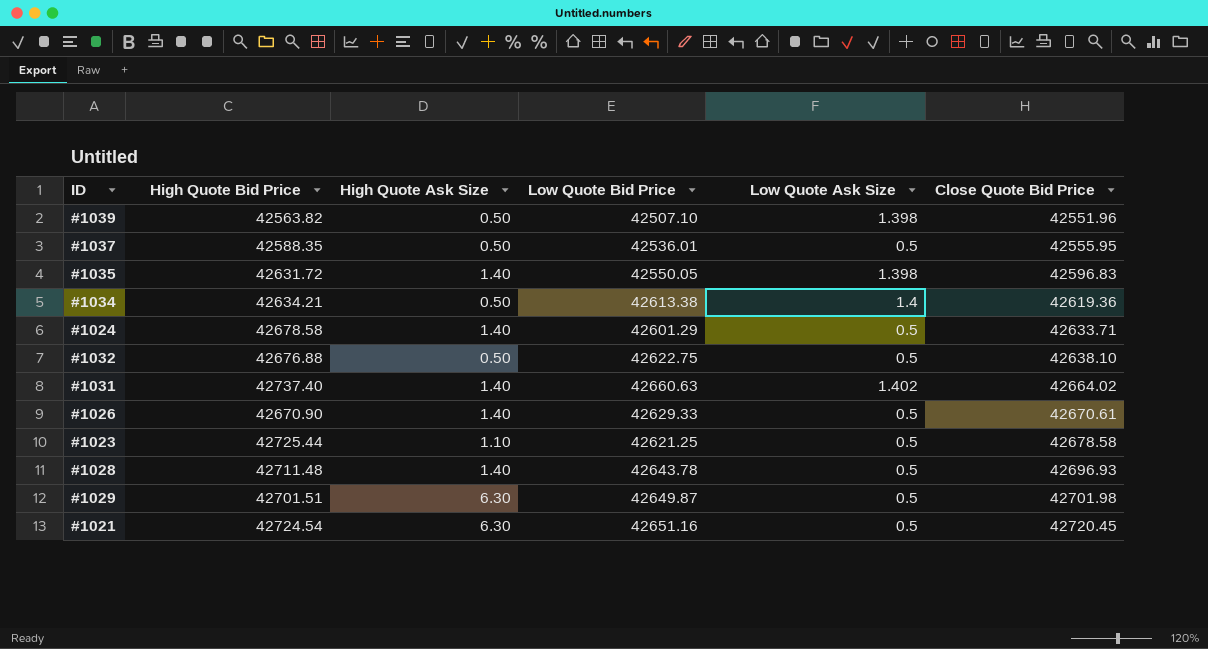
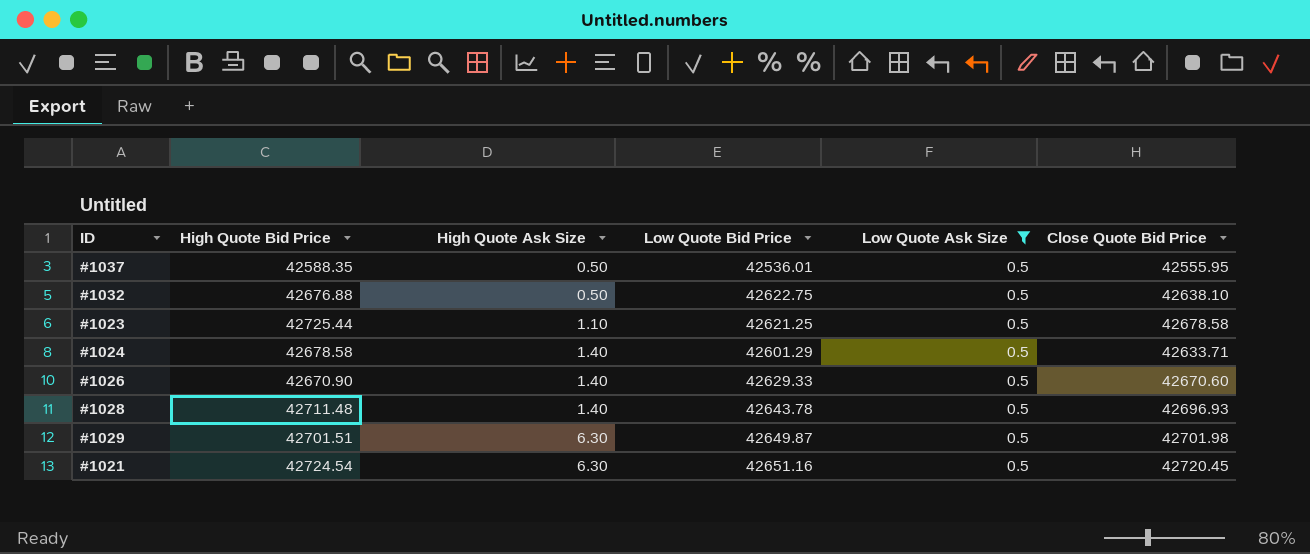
filter: none -> Low Quote Ask Size = 0.5
row order: Close Quote Bid Price ascending -> High Quote Ask Size ascending
#1026 | Close Quote Bid Price: 42670.61 -> 42670.60

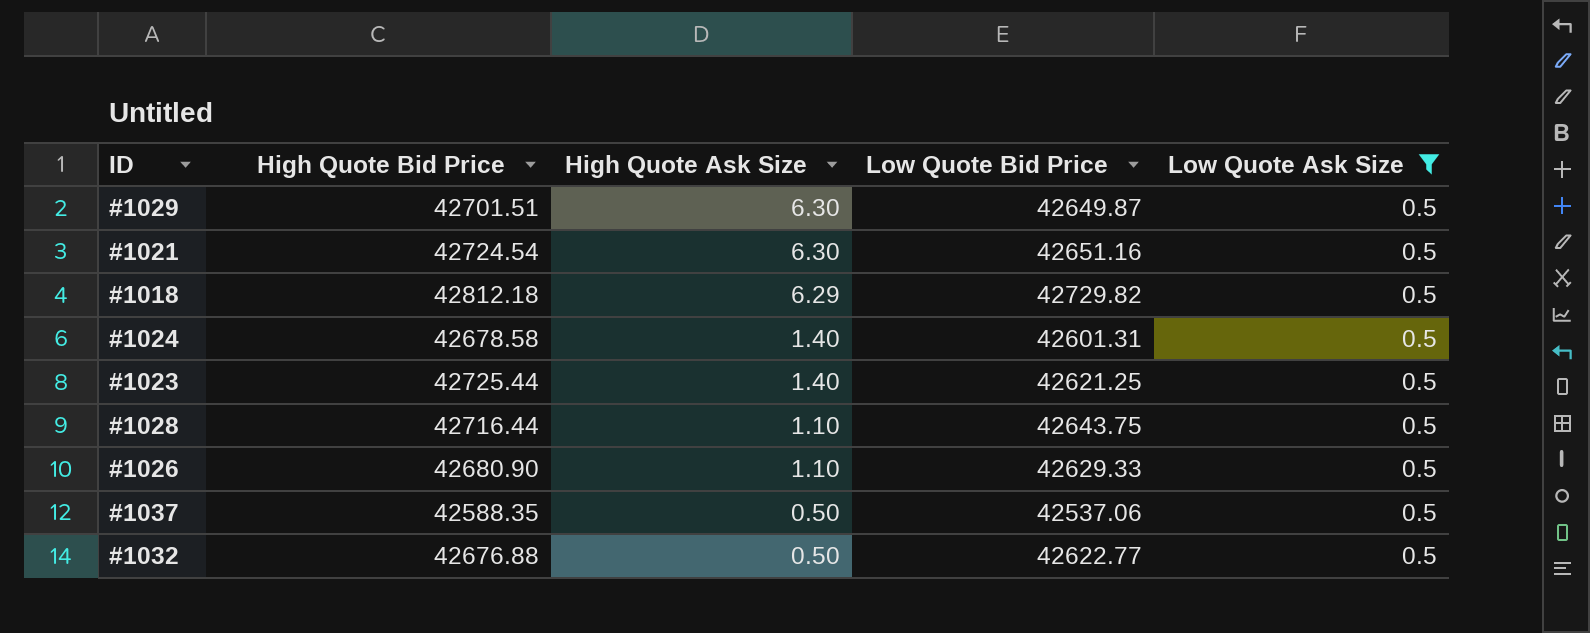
row order: High Quote Ask Size ascending -> High Quote Ask Size descending
column Close Quote Bid Price | position: 6 -> none
row #1018: none -> 42812.18 | 6.29 | 42729.82 | 0.5
#1024 | Low Quote Bid Price: 42601.29 -> 42601.31
#1023 | High Quote Ask Size: 1.10 -> 1.40
#1028 | High Quote Bid Price: 42711.48 -> 42716.44
#1028 | High Quote Ask Size: 1.40 -> 1.10
#1028 | Low Quote Bid Price: 42643.78 -> 42643.75
#1026 | High Quote Bid Price: 42670.90 -> 42680.90
#1026 | High Quote Ask Size: 1.40 -> 1.10
#1037 | Low Quote Bid Price: 42536.01 -> 42537.06
#1032 | Low Quote Bid Price: 42622.75 -> 42622.77

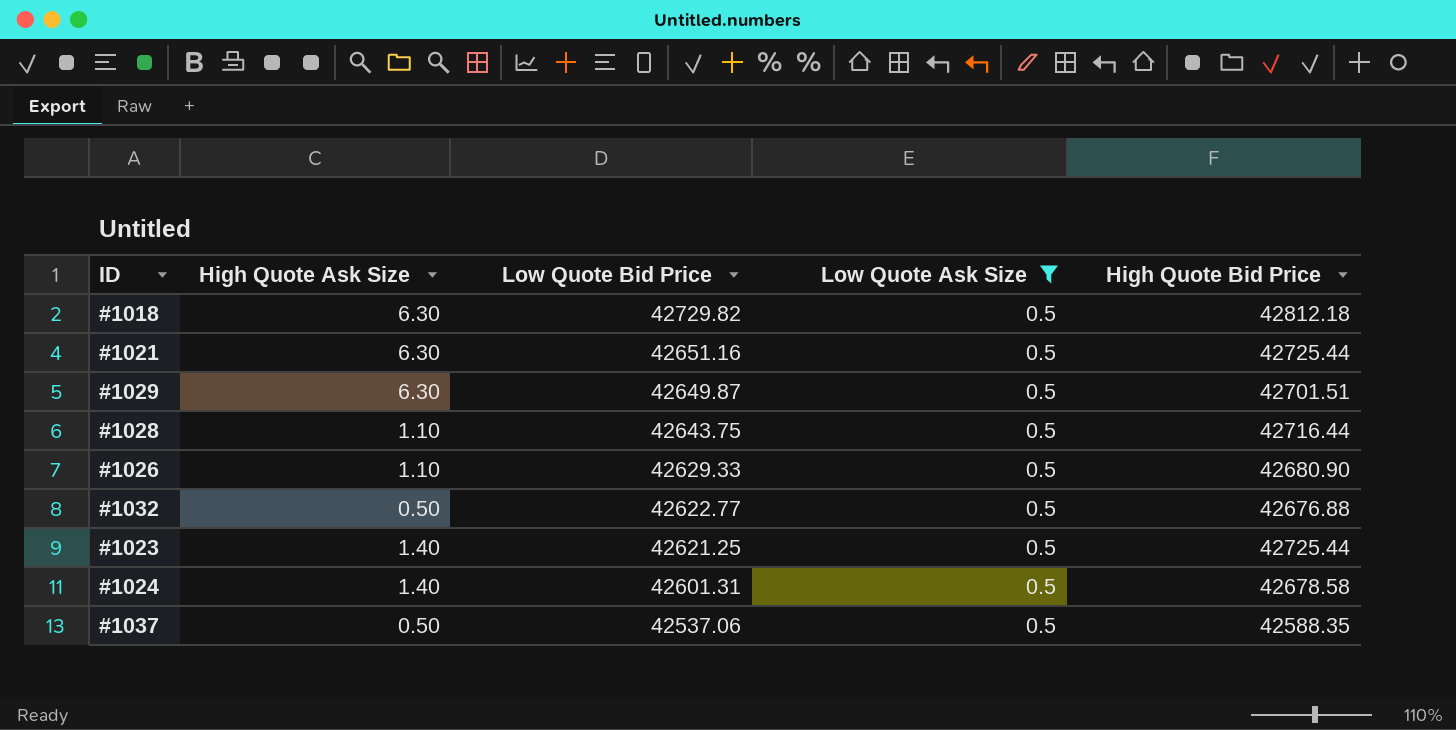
row order: High Quote Ask Size descending -> Low Quote Bid Price descending
column High Quote Bid Price | position: 2 -> 5
#1018 | High Quote Ask Size: 6.29 -> 6.30
#1021 | High Quote Bid Price: 42724.54 -> 42725.44

